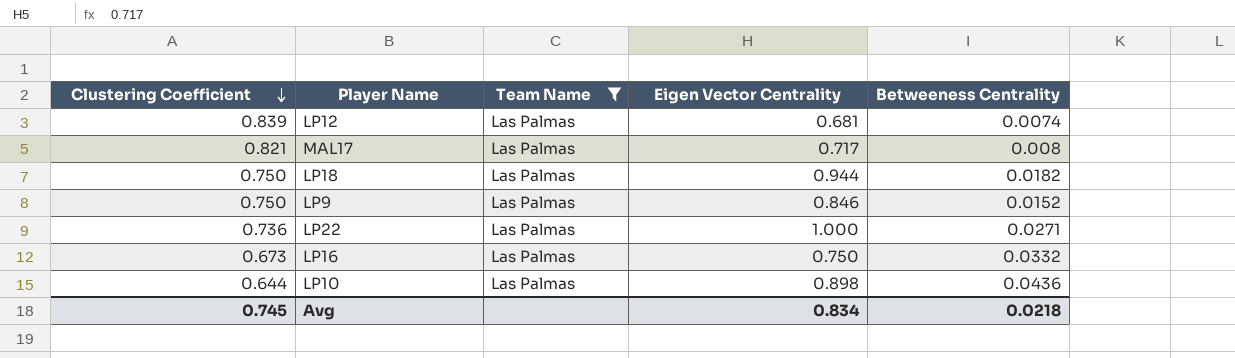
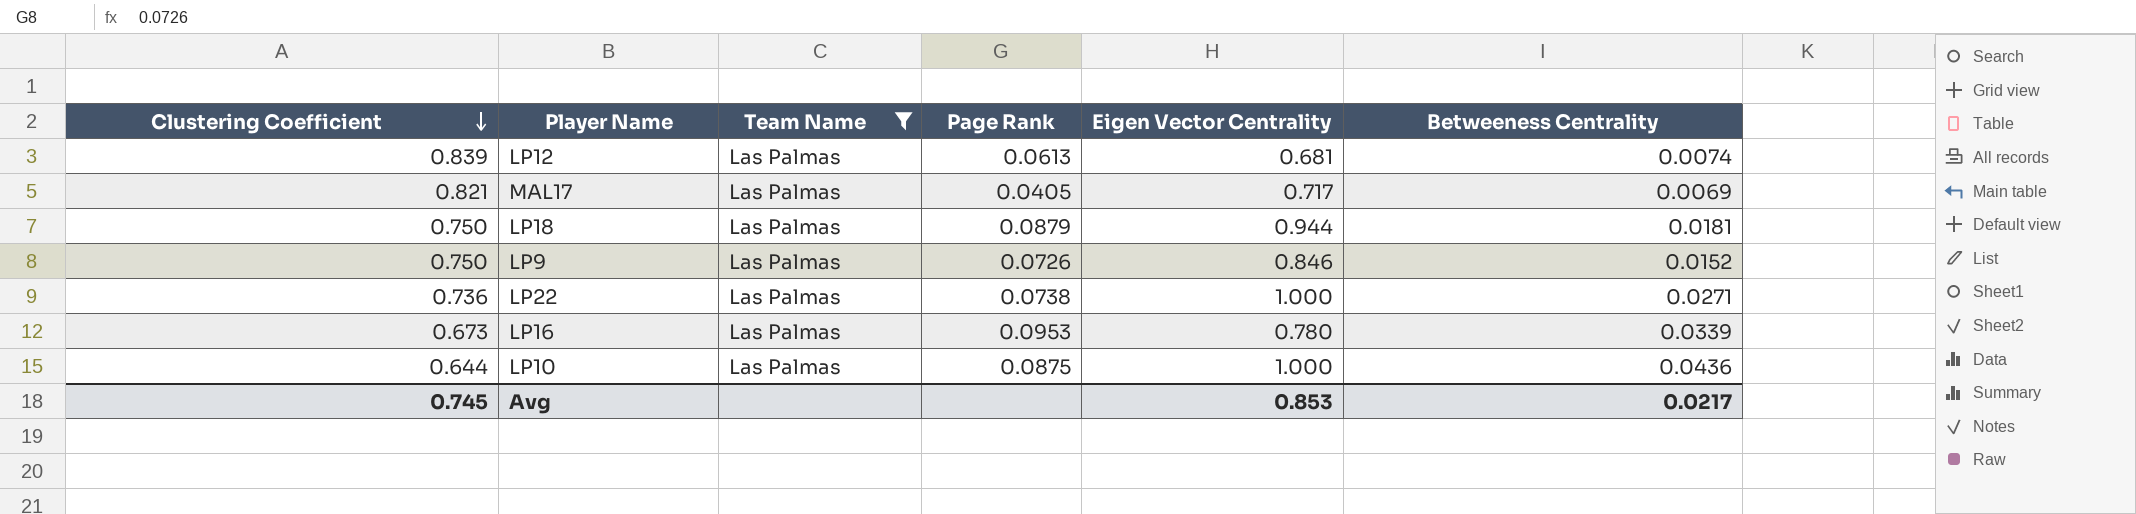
column Page Rank | position: none -> 4
MAL17 | Betweeness Centrality: 0.008 -> 0.0069
LP18 | Betweeness Centrality: 0.0182 -> 0.0181
LP16 | Eigen Vector Centrality: 0.750 -> 0.780
LP16 | Betweeness Centrality: 0.0332 -> 0.0339
LP10 | Eigen Vector Centrality: 0.898 -> 1.000
Avg | Eigen Vector Centrality: 0.834 -> 0.853
Avg | Betweeness Centrality: 0.0218 -> 0.0217

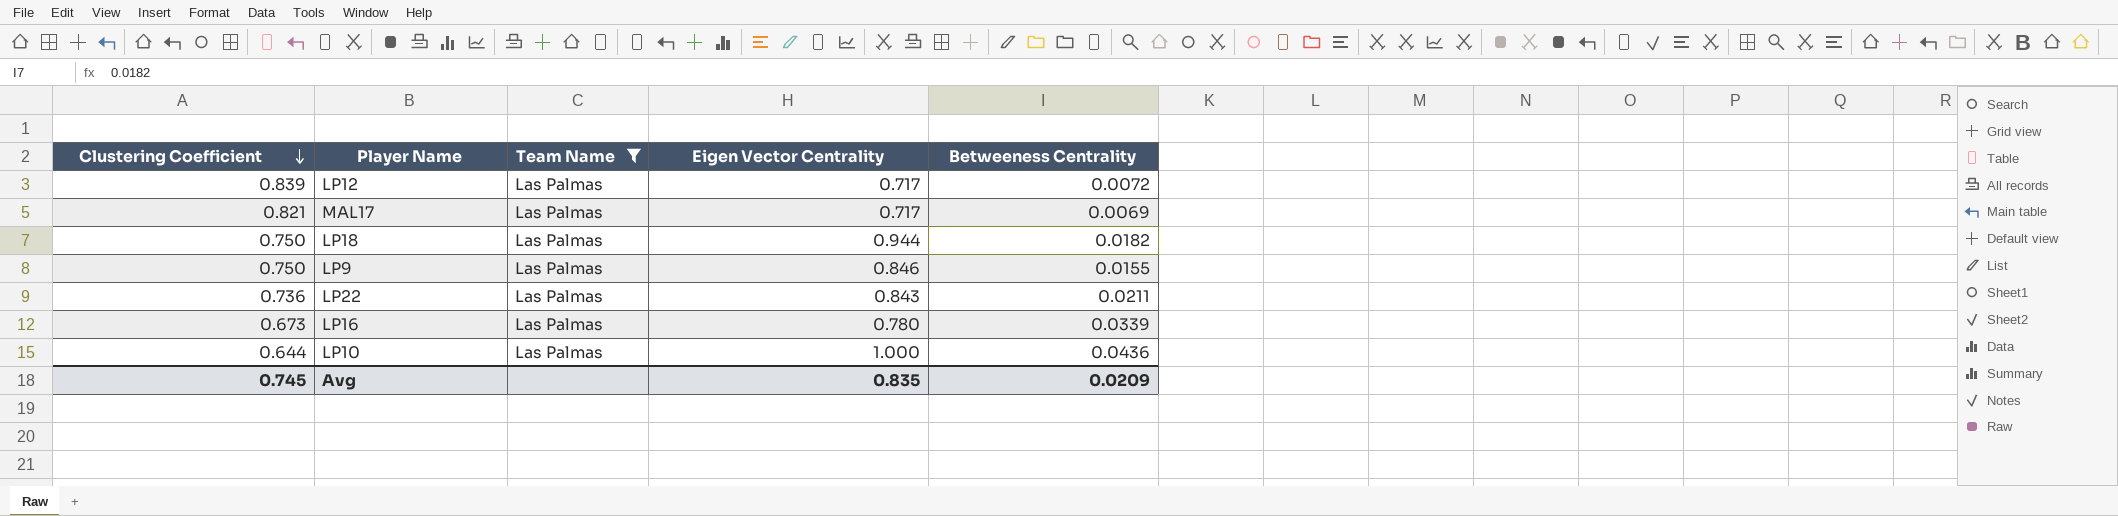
column Page Rank | position: 4 -> none
LP12 | Eigen Vector Centrality: 0.681 -> 0.717
LP12 | Betweeness Centrality: 0.0074 -> 0.0072
LP18 | Betweeness Centrality: 0.0181 -> 0.0182
LP9 | Betweeness Centrality: 0.0152 -> 0.0155
LP22 | Eigen Vector Centrality: 1.000 -> 0.843
LP22 | Betweeness Centrality: 0.0271 -> 0.0211
Avg | Eigen Vector Centrality: 0.853 -> 0.835
Avg | Betweeness Centrality: 0.0217 -> 0.0209

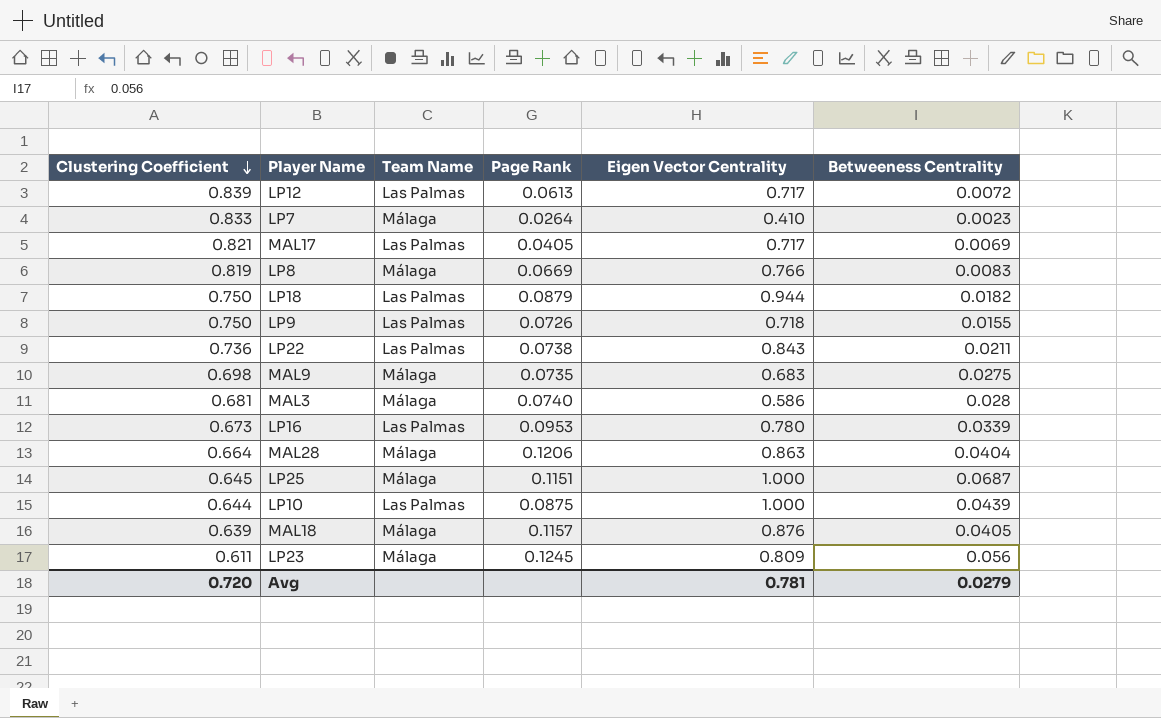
filter: Team Name = Las Palmas -> none
column Page Rank | position: none -> 4
LP9 | Eigen Vector Centrality: 0.846 -> 0.718
LP10 | Betweeness Centrality: 0.0436 -> 0.0439
Avg | Clustering Coefficient: 0.745 -> 0.720
Avg | Eigen Vector Centrality: 0.835 -> 0.781
Avg | Betweeness Centrality: 0.0209 -> 0.0279

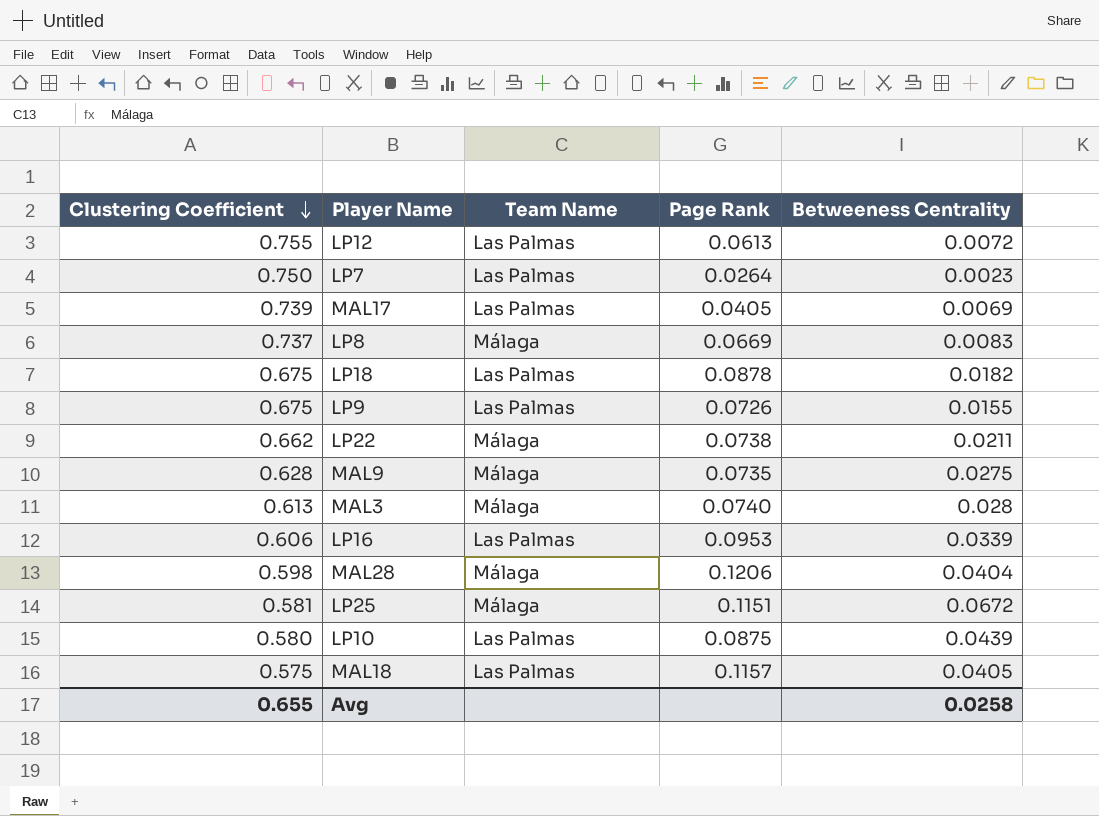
column Eigen Vector Centrality | position: 5 -> none
row LP23: 0.611 | Málaga | 0.1245 | 0.809 | 0.056 -> none
LP12 | Clustering Coefficient: 0.839 -> 0.755
LP7 | Clustering Coefficient: 0.833 -> 0.750
LP7 | Team Name: Málaga -> Las Palmas
MAL17 | Clustering Coefficient: 0.821 -> 0.739
LP8 | Clustering Coefficient: 0.819 -> 0.737
LP18 | Clustering Coefficient: 0.750 -> 0.675
LP18 | Page Rank: 0.0879 -> 0.0878
LP9 | Clustering Coefficient: 0.750 -> 0.675
LP22 | Clustering Coefficient: 0.736 -> 0.662
LP22 | Team Name: Las Palmas -> Málaga
MAL9 | Clustering Coefficient: 0.698 -> 0.628
MAL3 | Clustering Coefficient: 0.681 -> 0.613
LP16 | Clustering Coefficient: 0.673 -> 0.606
MAL28 | Clustering Coefficient: 0.664 -> 0.598
LP25 | Clustering Coefficient: 0.645 -> 0.581
LP25 | Betweeness Centrality: 0.0687 -> 0.0672
LP10 | Clustering Coefficient: 0.644 -> 0.580
MAL18 | Clustering Coefficient: 0.639 -> 0.575
MAL18 | Team Name: Málaga -> Las Palmas
Avg | Clustering Coefficient: 0.720 -> 0.655
Avg | Betweeness Centrality: 0.0279 -> 0.0258

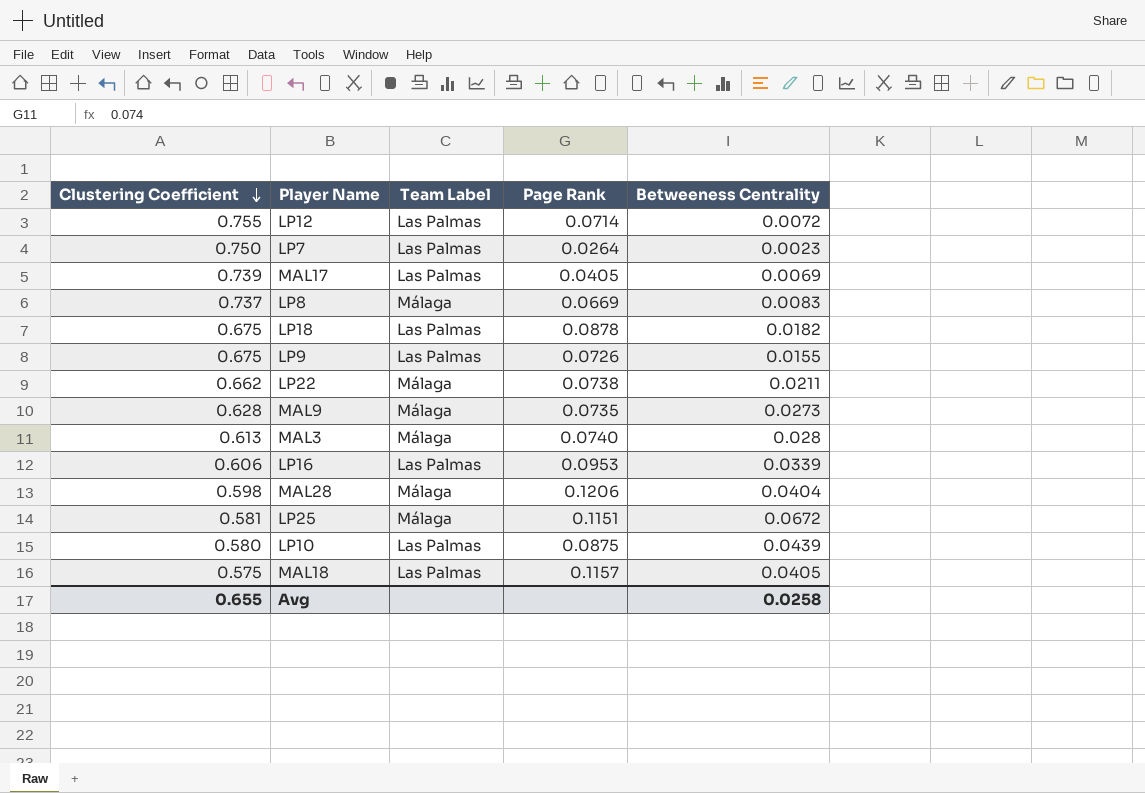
column name: Team Name -> Team Label
LP12 | Page Rank: 0.0613 -> 0.0714
MAL9 | Betweeness Centrality: 0.0275 -> 0.0273

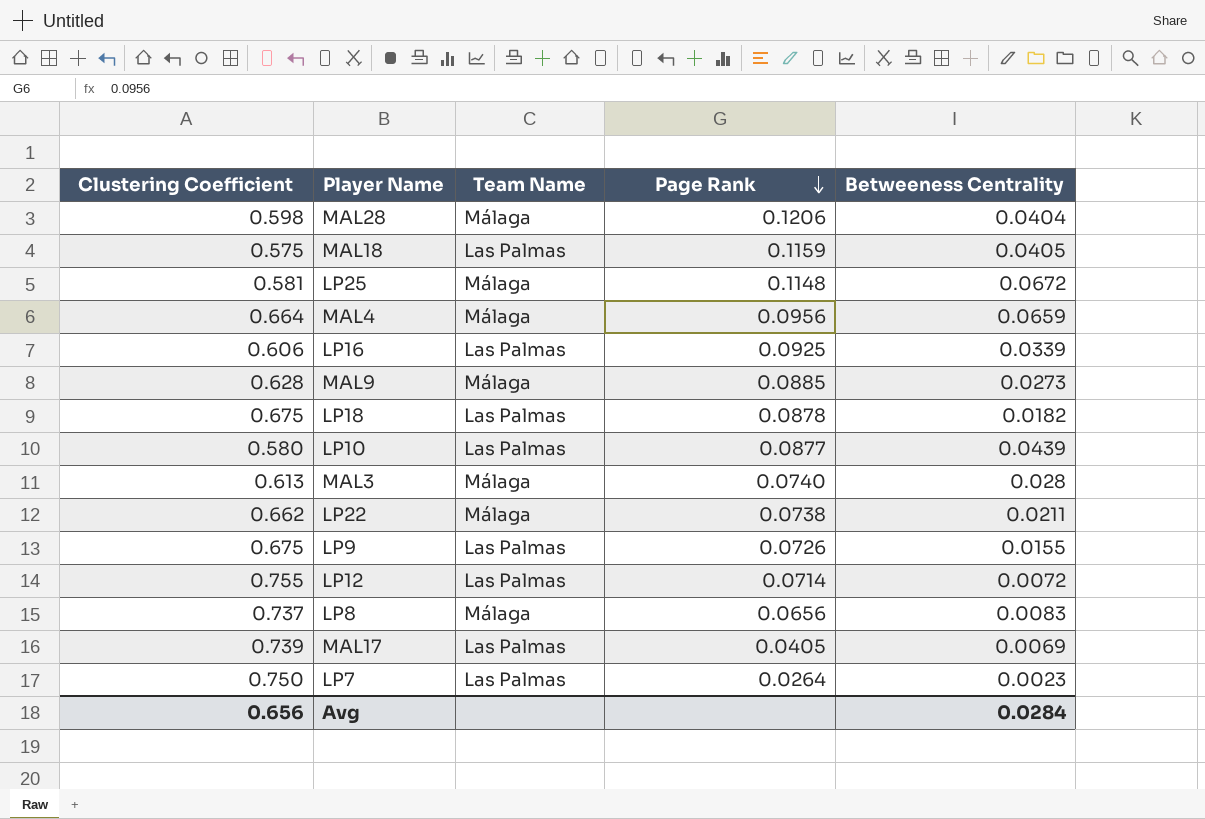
row order: Clustering Coefficient descending -> Page Rank descending
column name: Team Label -> Team Name
MAL18 | Page Rank: 0.1157 -> 0.1159
LP25 | Page Rank: 0.1151 -> 0.1148
row MAL4: none -> 0.664 | Málaga | 0.0956 | 0.0659
LP16 | Page Rank: 0.0953 -> 0.0925
MAL9 | Page Rank: 0.0735 -> 0.0885
LP10 | Page Rank: 0.0875 -> 0.0877
LP8 | Page Rank: 0.0669 -> 0.0656
Avg | Clustering Coefficient: 0.655 -> 0.656
Avg | Betweeness Centrality: 0.0258 -> 0.0284

